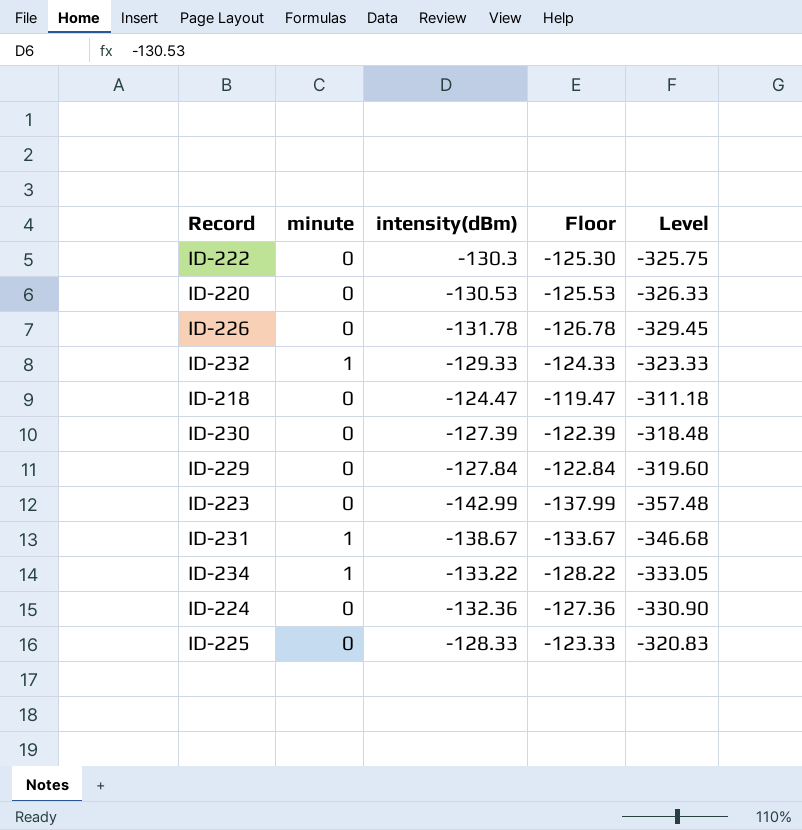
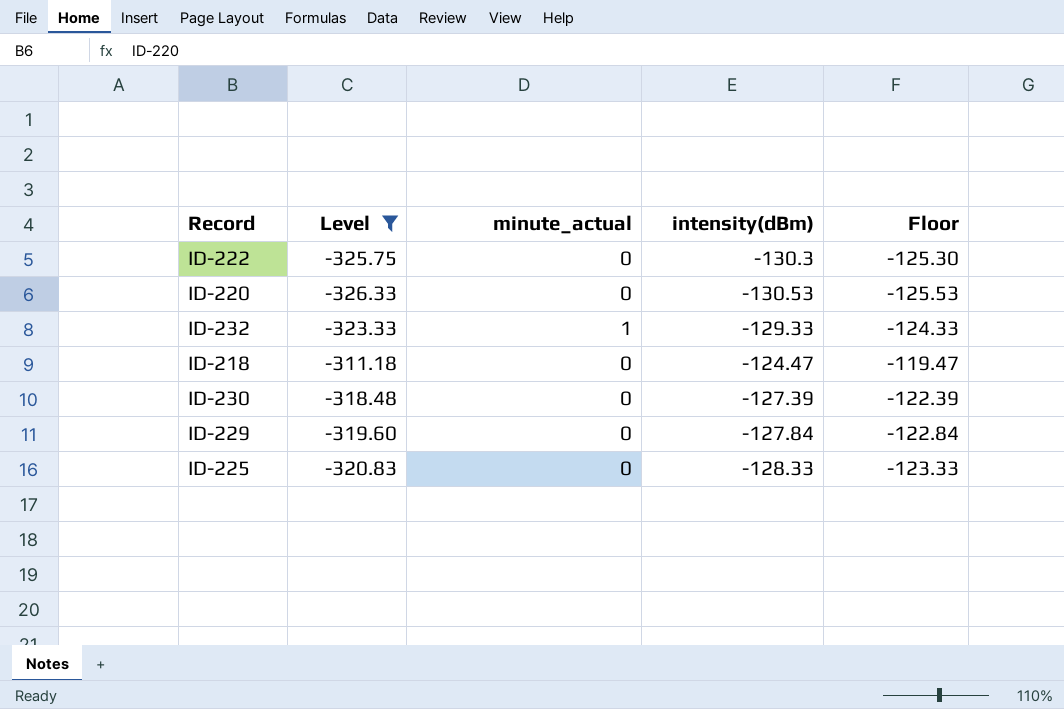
filter: none -> Level >= -326.33
column Level | position: 5 -> 2
column name: minute -> minute_actual

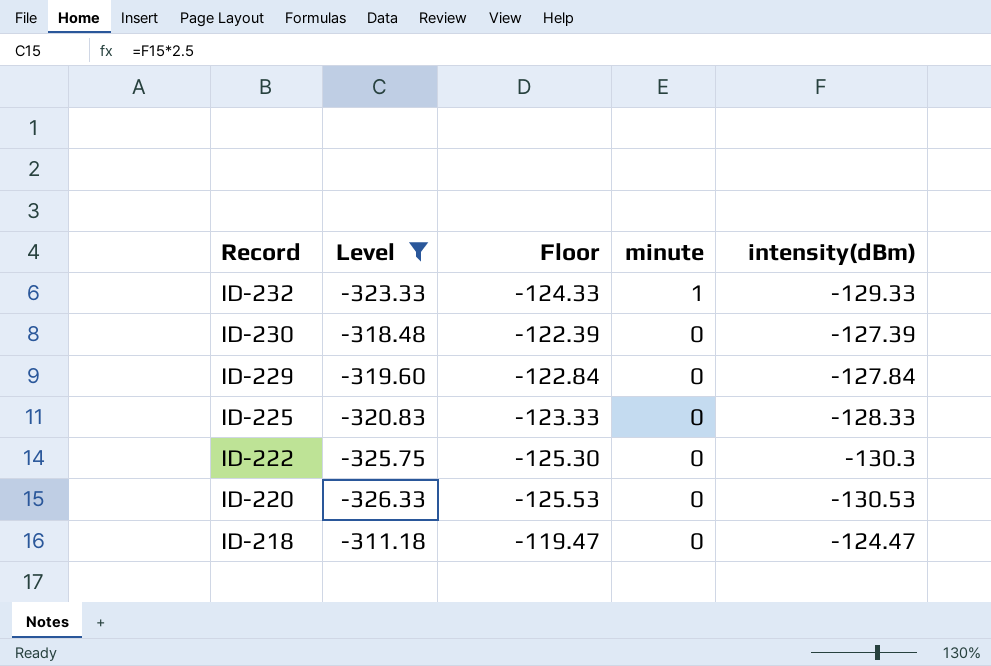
row order: none -> Record descending
column Floor | position: 5 -> 3
column name: minute_actual -> minute

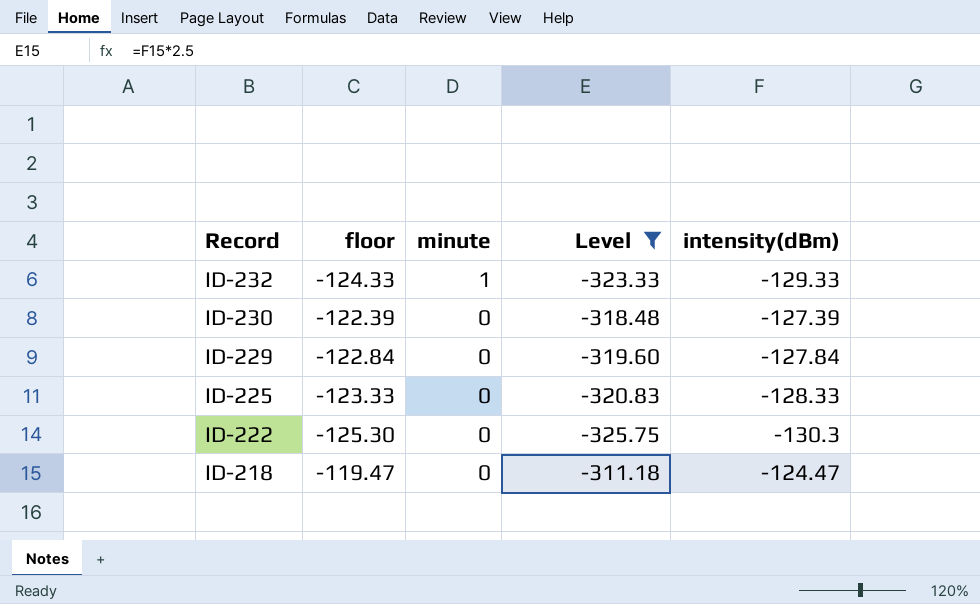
column name: Floor -> floor
column Level | position: 2 -> 4
row ID-220: -326.33 | -125.53 | 0 | -130.53 -> none

